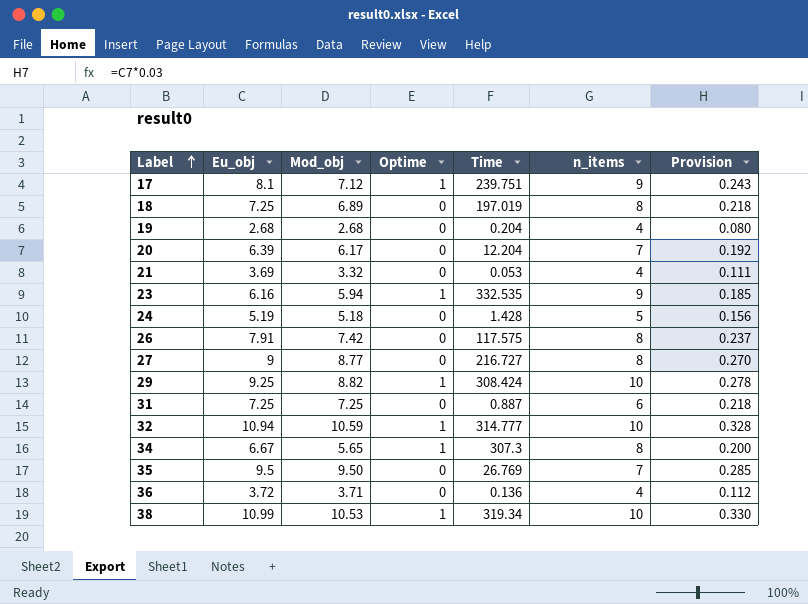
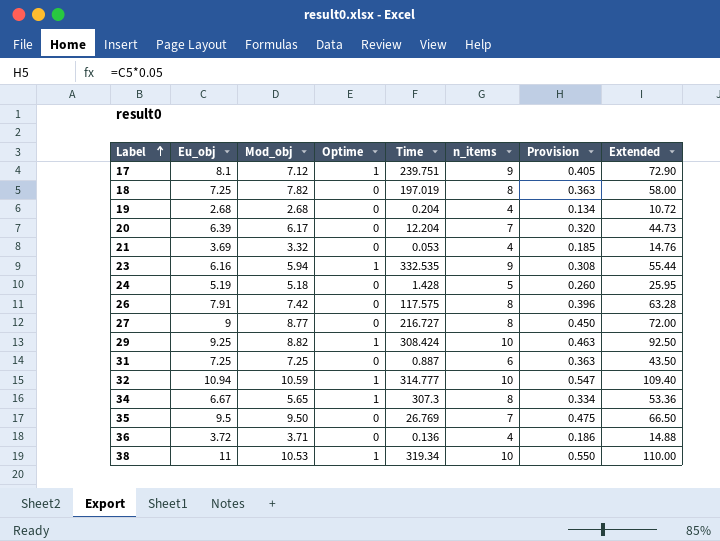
column Provision | formula: [Eu_obj] * 0.03 -> [Eu_obj] * 0.05
column Extended | formula: none -> [Eu_obj] * [n_items]
18 | Mod_obj: 6.89 -> 7.82
38 | Eu_obj: 10.99 -> 11

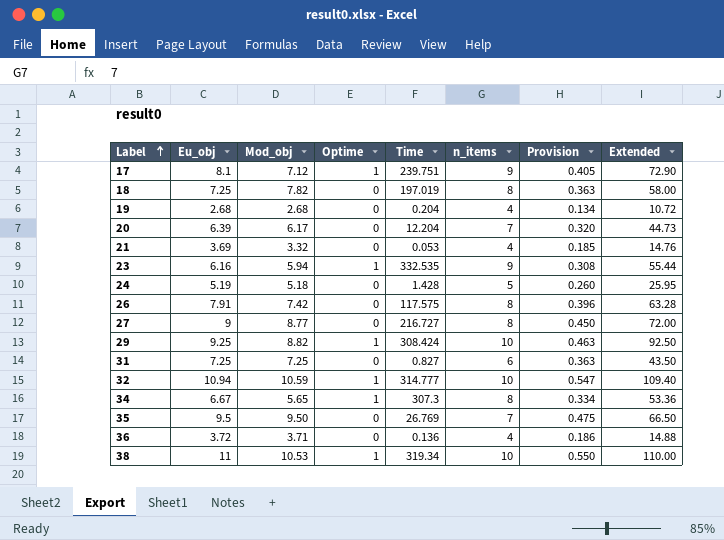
31 | Time: 0.887 -> 0.827

